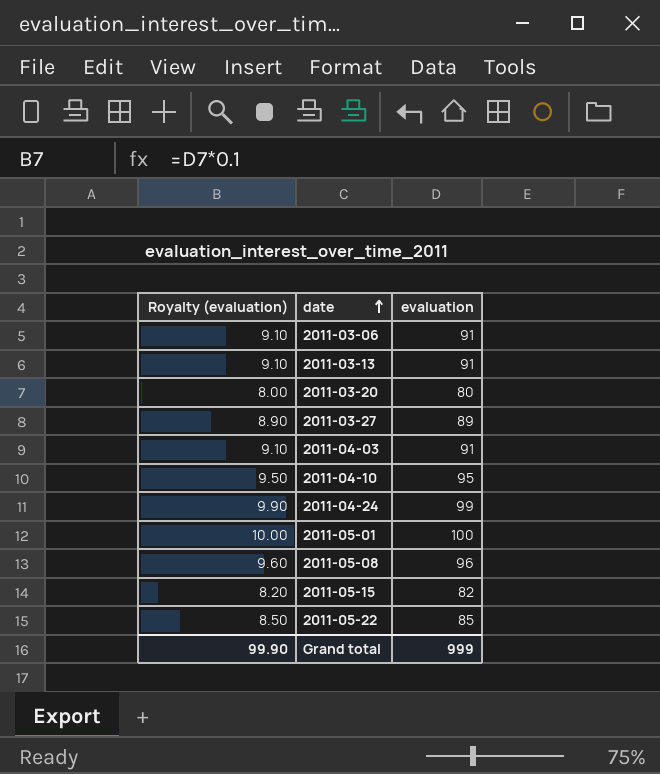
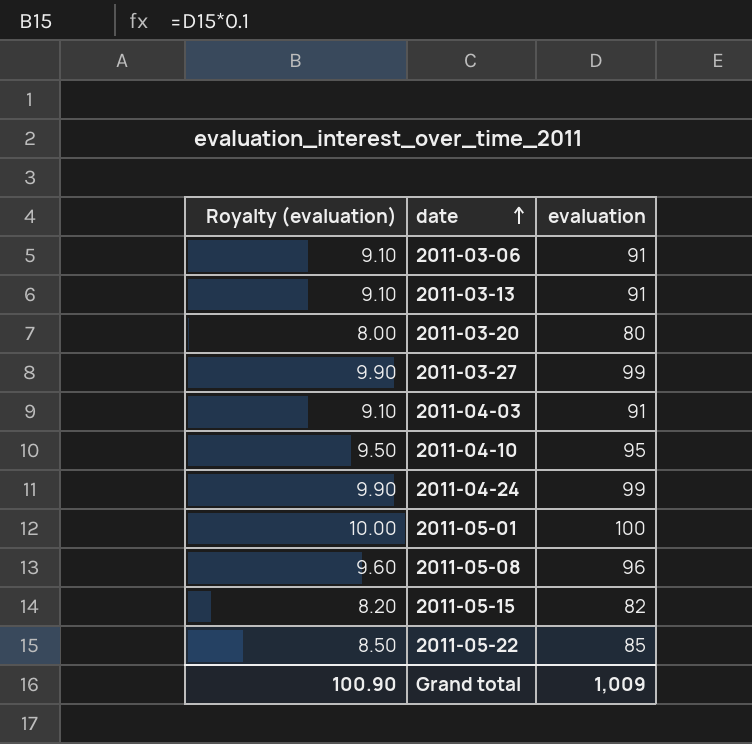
2011-03-27 | Royalty (evaluation): 8.90 -> 9.90
2011-03-27 | evaluation: 89 -> 99
Grand total | Royalty (evaluation): 99.90 -> 100.90
Grand total | evaluation: 999 -> 1,009

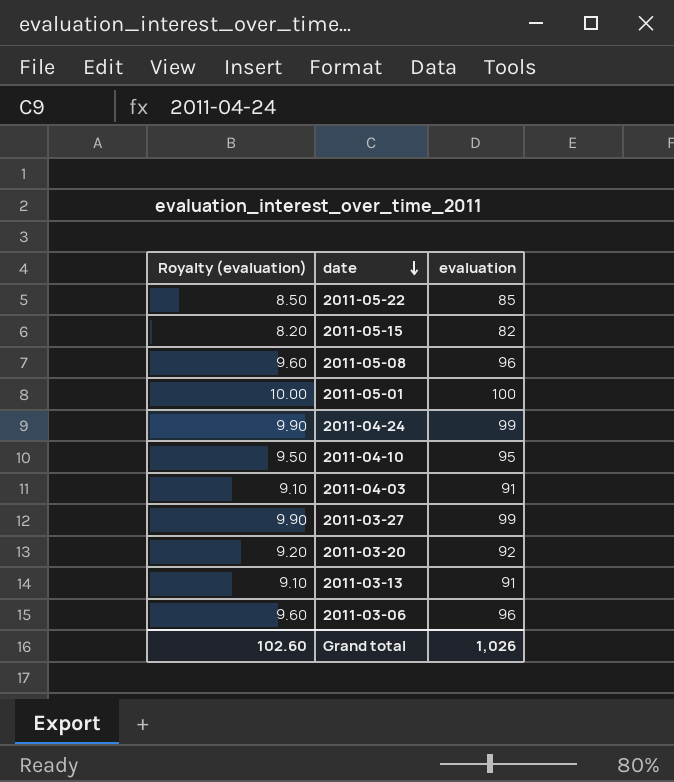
row order: date ascending -> date descending
2011-03-20 | Royalty (evaluation): 8.00 -> 9.20
2011-03-20 | evaluation: 80 -> 92
2011-03-06 | Royalty (evaluation): 9.10 -> 9.60
2011-03-06 | evaluation: 91 -> 96
Grand total | Royalty (evaluation): 100.90 -> 102.60
Grand total | evaluation: 1,009 -> 1,026

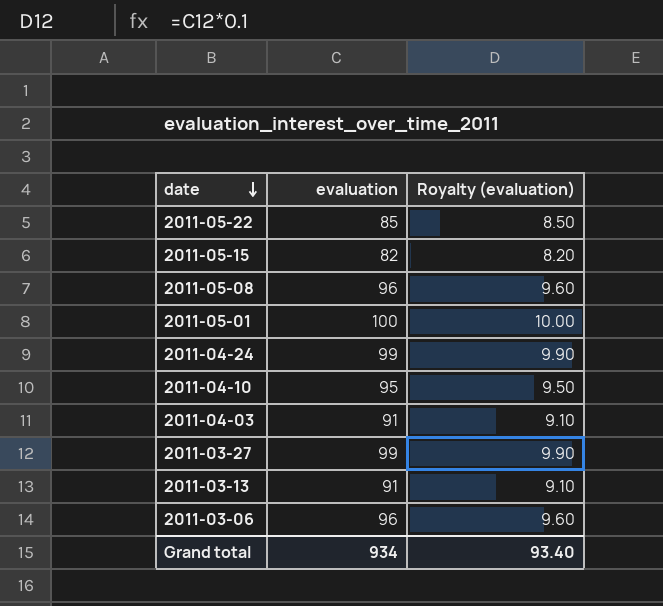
column Royalty (evaluation) | position: 1 -> 3
row 2011-03-20: 9.20 | 92 -> none
Grand total | evaluation: 1,026 -> 934
Grand total | Royalty (evaluation): 102.60 -> 93.40

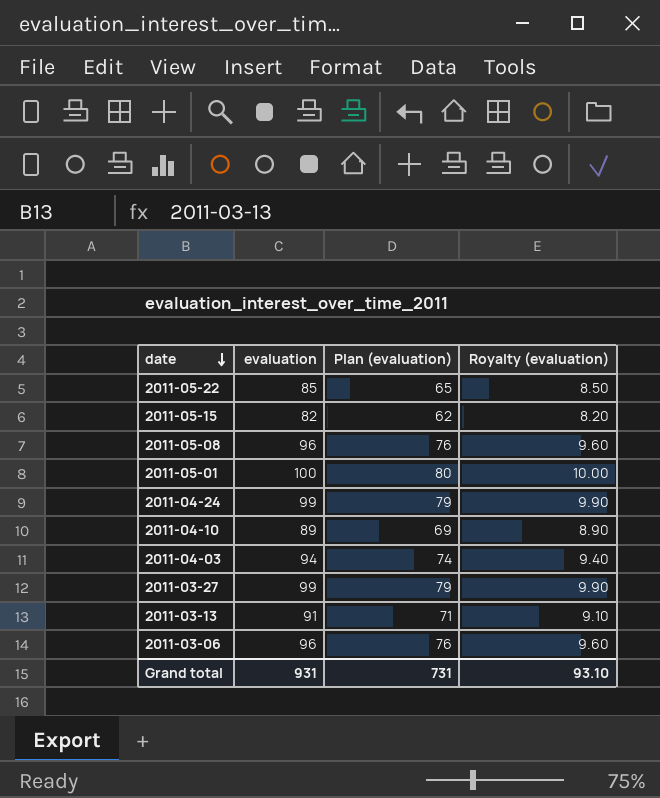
column Plan (evaluation) | formula: none -> [evaluation] - 20
2011-04-10 | evaluation: 95 -> 89
2011-04-10 | Royalty (evaluation): 9.50 -> 8.90
2011-04-03 | evaluation: 91 -> 94
2011-04-03 | Royalty (evaluation): 9.10 -> 9.40
Grand total | evaluation: 934 -> 931
Grand total | Royalty (evaluation): 93.40 -> 93.10

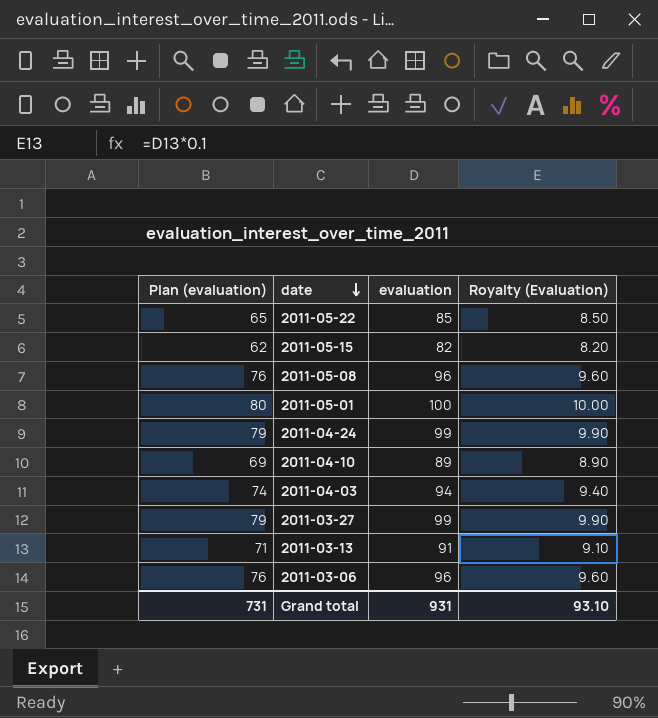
column Plan (evaluation) | position: 3 -> 1
column name: Royalty (evaluation) -> Royalty (Evaluation)

